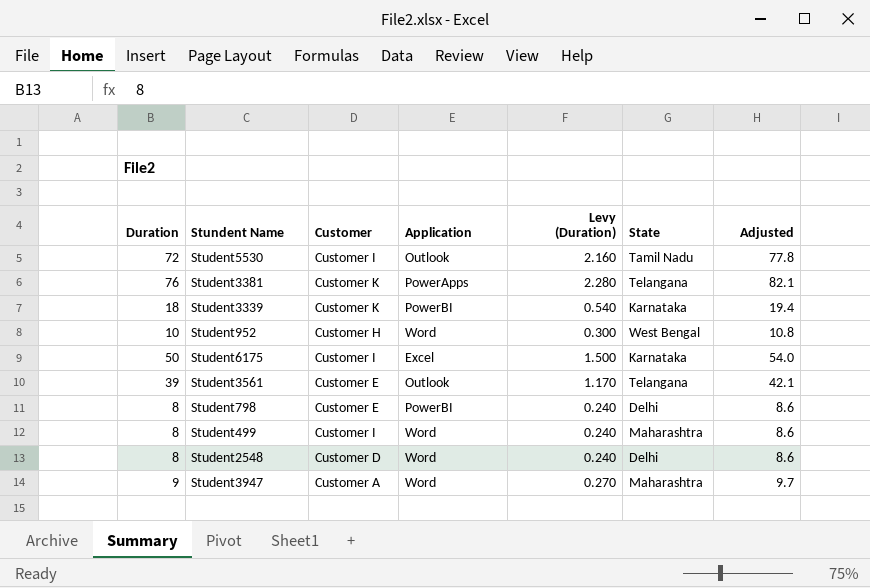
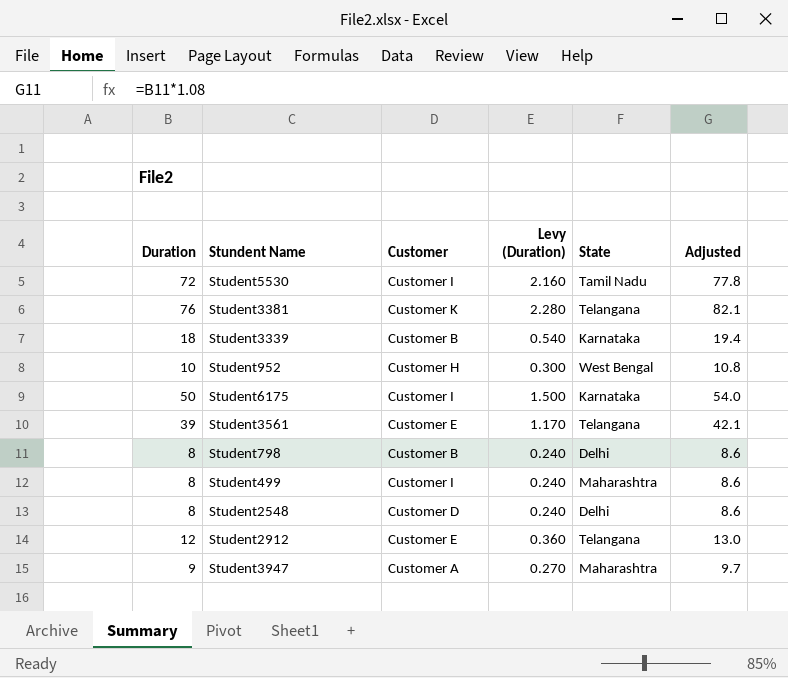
column Application | position: 4 -> none
Student3339 | Customer: Customer K -> Customer B
Student798 | Customer: Customer E -> Customer B
row Student2912: none -> 12 | Customer E | 0.360 | Telangana | 13.0

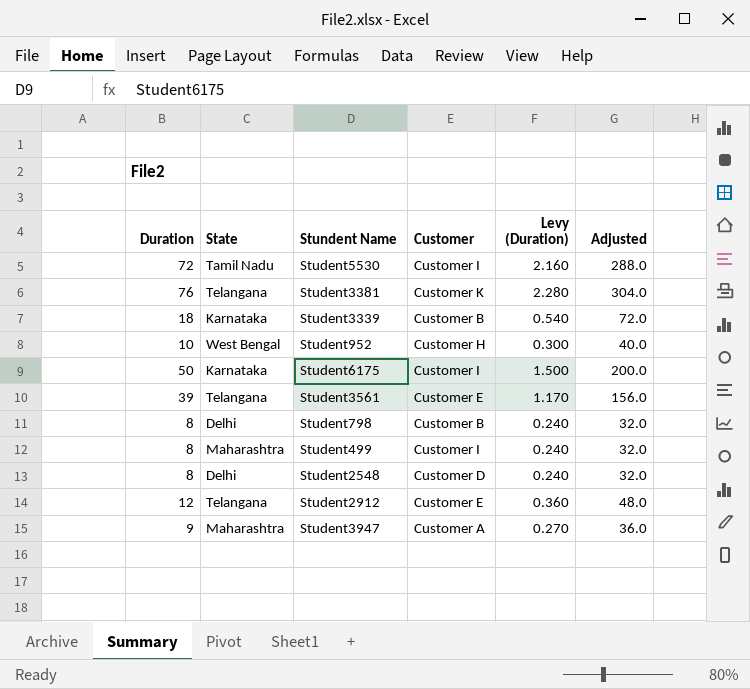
column State | position: 5 -> 2
column Adjusted | formula: [Duration] * 1.08 -> [Duration] * 4

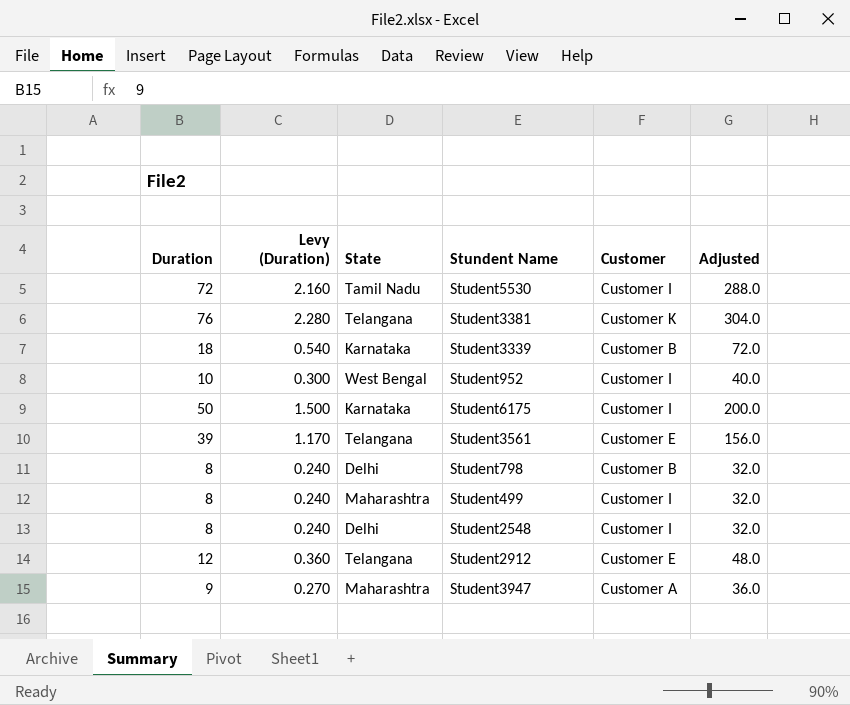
column Levy (Duration) | position: 5 -> 2
Student952 | Customer: Customer H -> Customer I
Student2548 | Customer: Customer D -> Customer I

